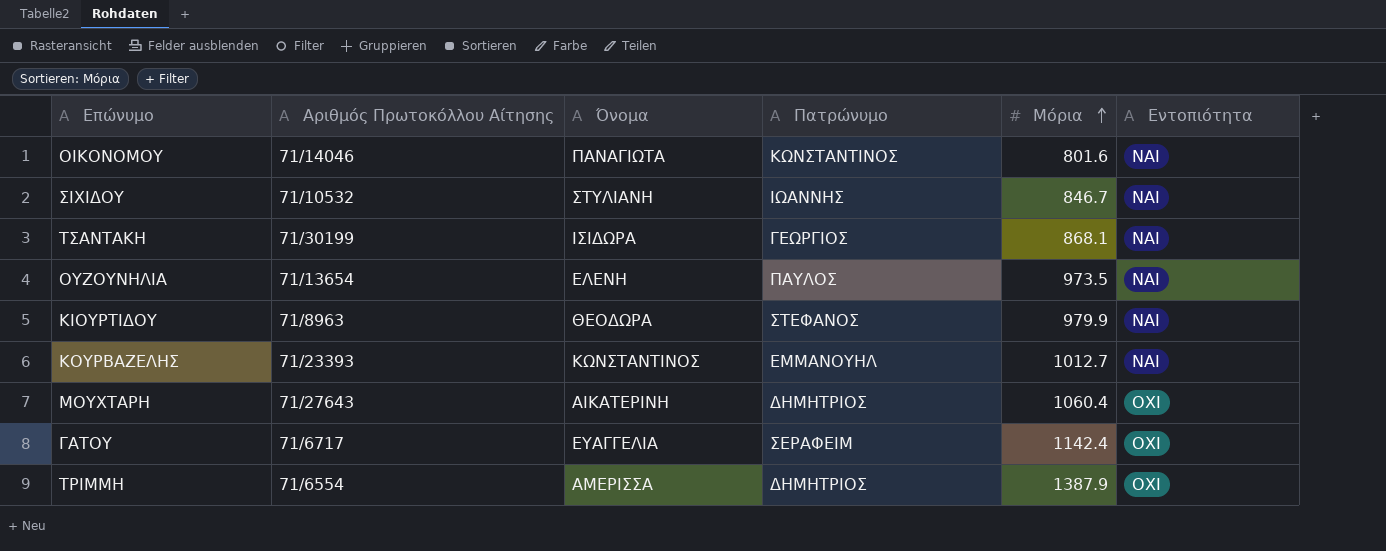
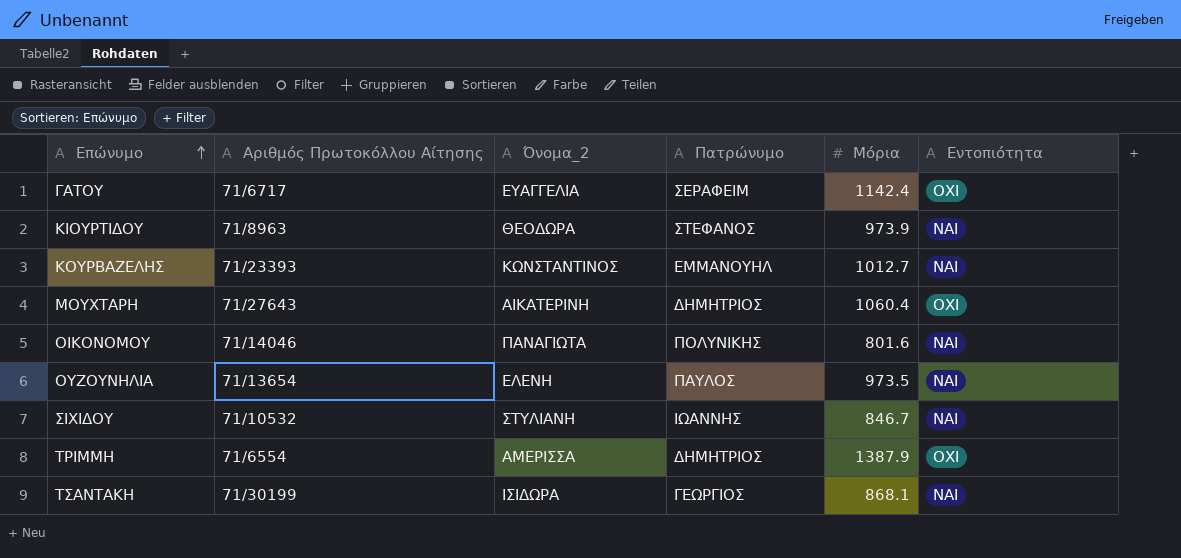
row order: Μόρια ascending -> Επώνυμο ascending
column name: Όνομα -> Όνομα_2
ΚΙΟΥΡΤΙΔΟΥ | Μόρια: 979.9 -> 973.9
ΟΙΚΟΝΟΜΟΥ | Πατρώνυμο: ΚΩΝΣΤΑΝΤΙΝΟΣ -> ΠΟΛΥΝΙΚΗΣ

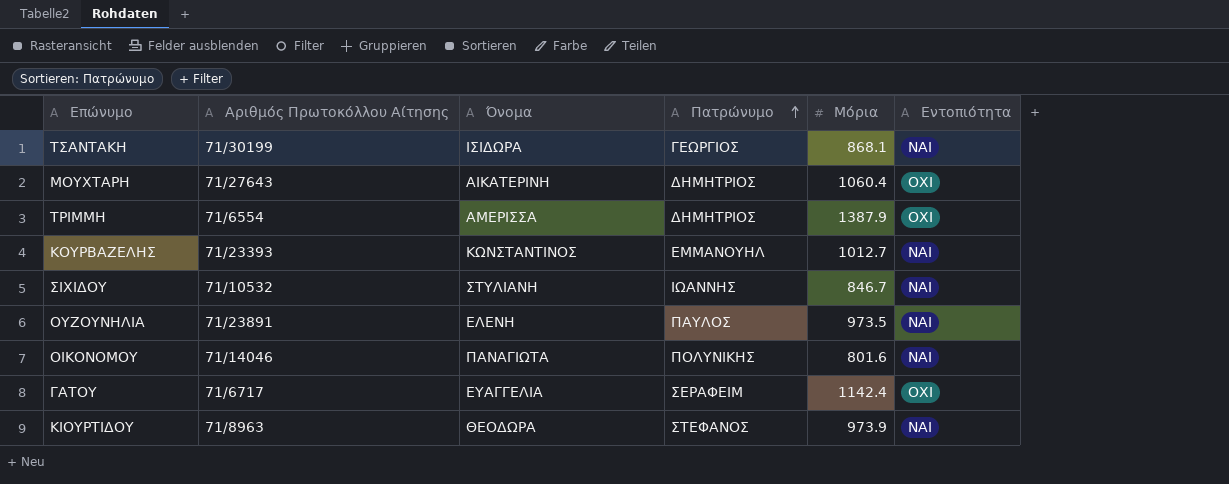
row order: Επώνυμο ascending -> Πατρώνυμο ascending
column name: Όνομα_2 -> Όνομα
ΟΥΖΟΥΝΗΛΙΑ | Αριθμός Πρωτοκόλλου Αίτησης: 71/13654 -> 71/23891

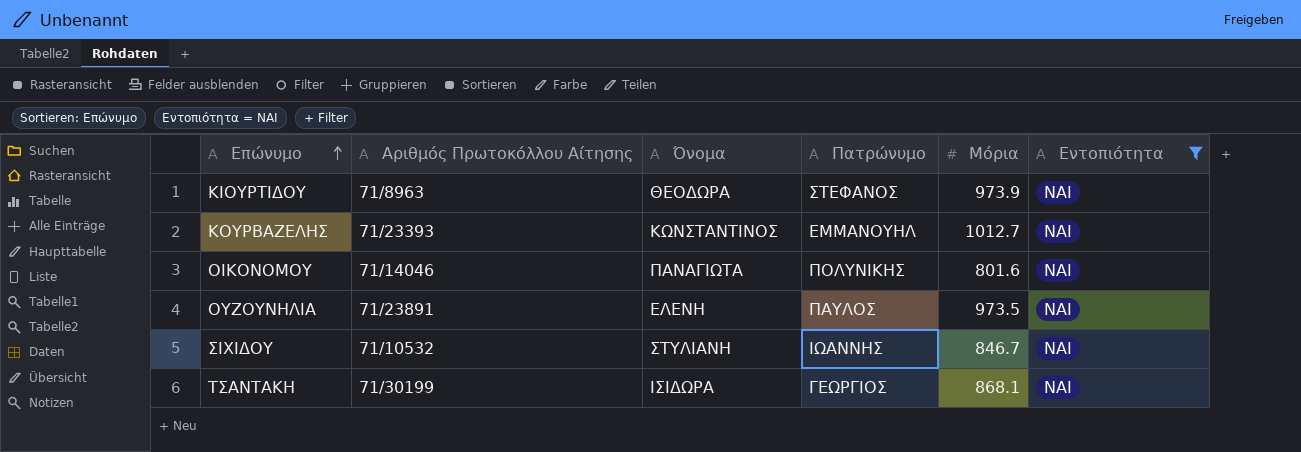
filter: none -> Εντοπιότητα = ΝΑΙ
row order: Πατρώνυμο ascending -> Επώνυμο ascending

